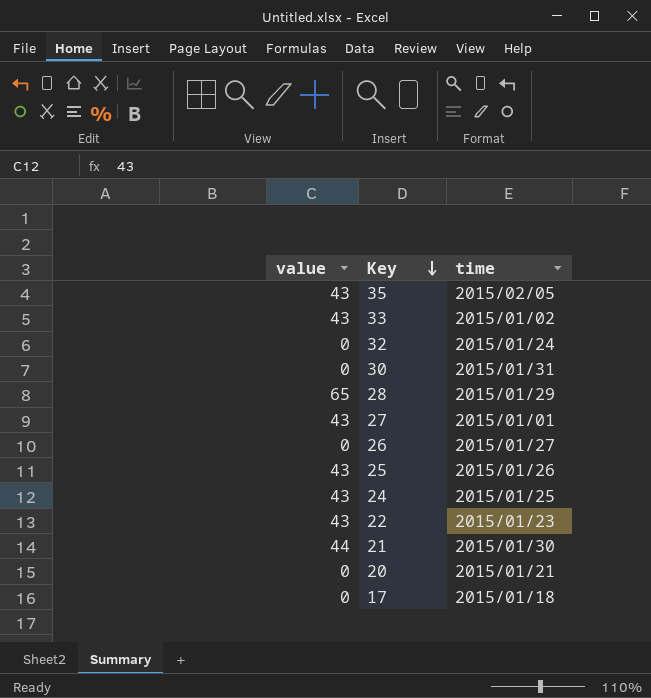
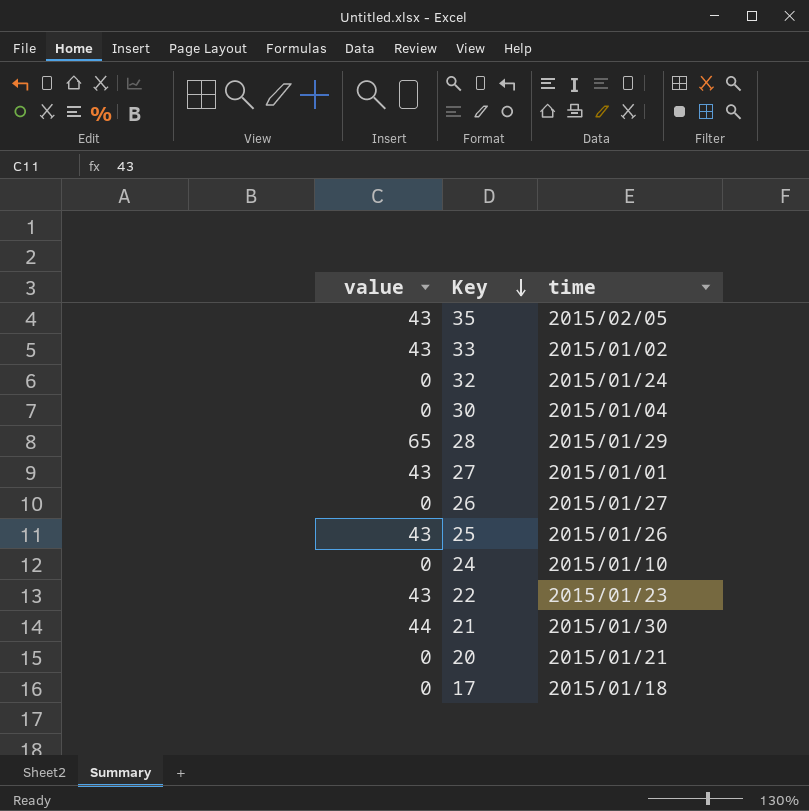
30 | time: 2015/01/31 -> 2015/01/04
24 | value: 43 -> 0
24 | time: 2015/01/25 -> 2015/01/10

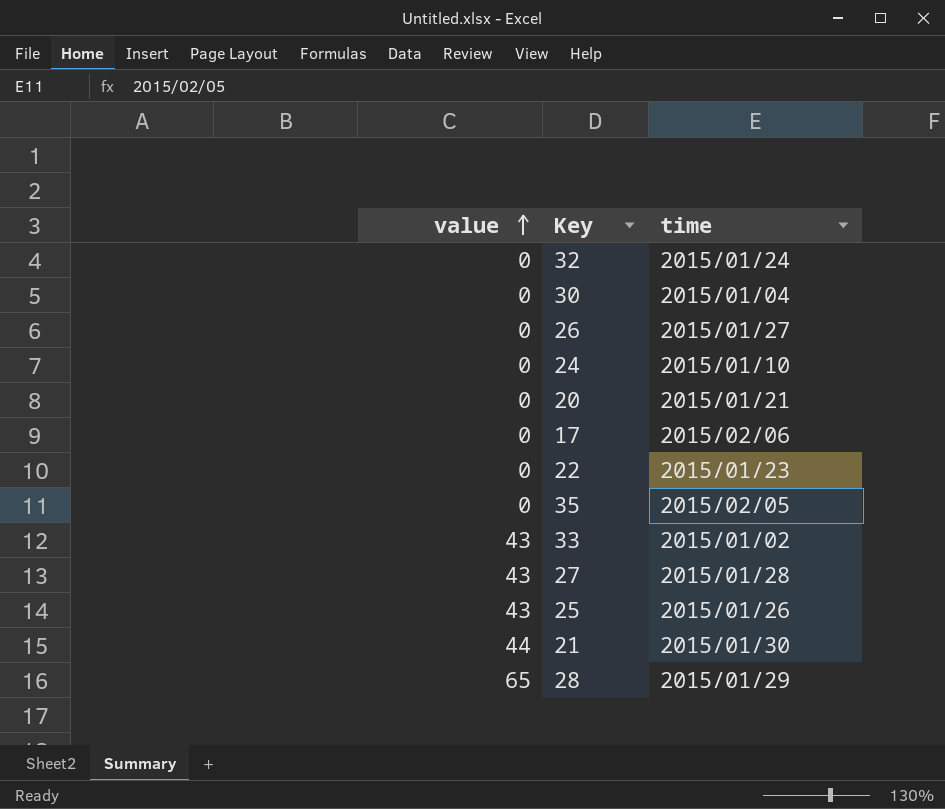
row order: Key descending -> value ascending
17 | time: 2015/01/18 -> 2015/02/06
22 | value: 43 -> 0
35 | value: 43 -> 0
27 | time: 2015/01/01 -> 2015/01/28

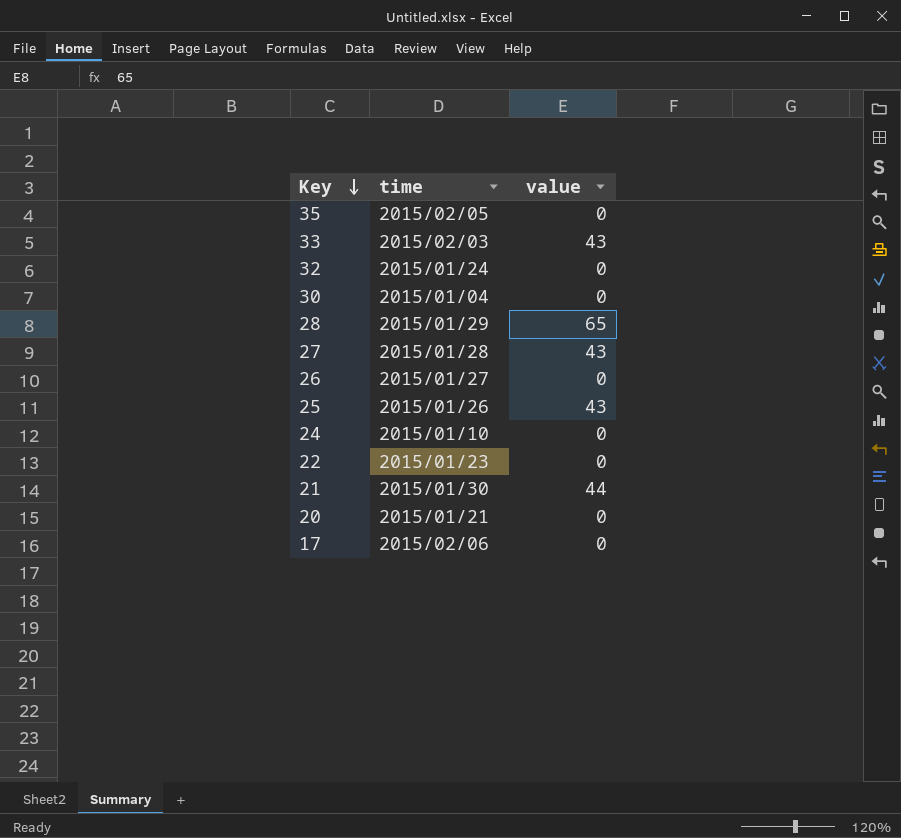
row order: value ascending -> Key descending
column value | position: 1 -> 3
33 | time: 2015/01/02 -> 2015/02/03

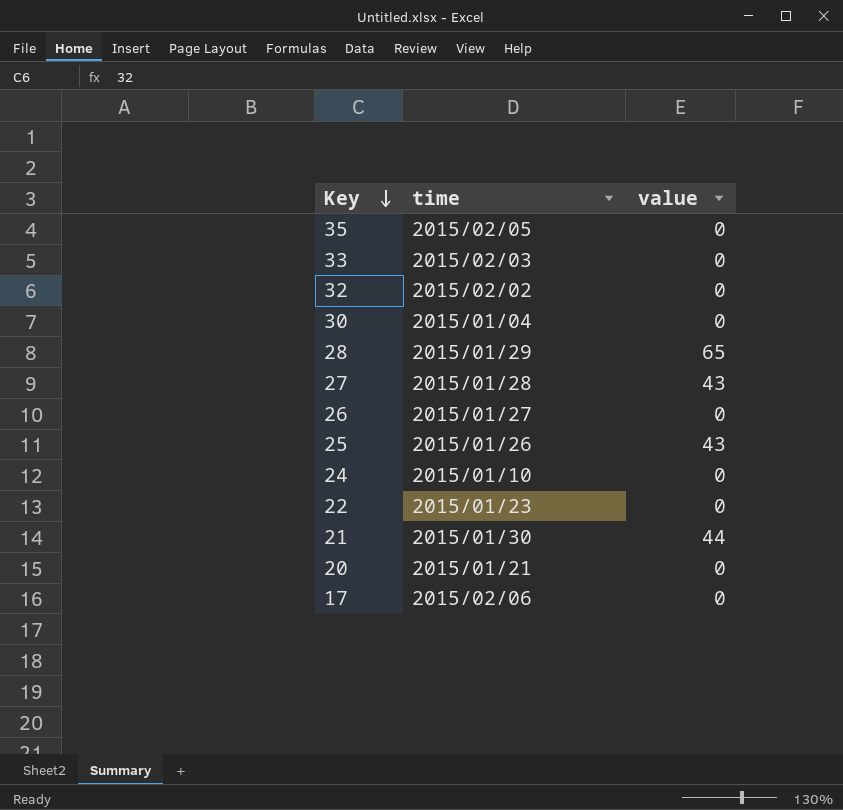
33 | value: 43 -> 0
32 | time: 2015/01/24 -> 2015/02/02

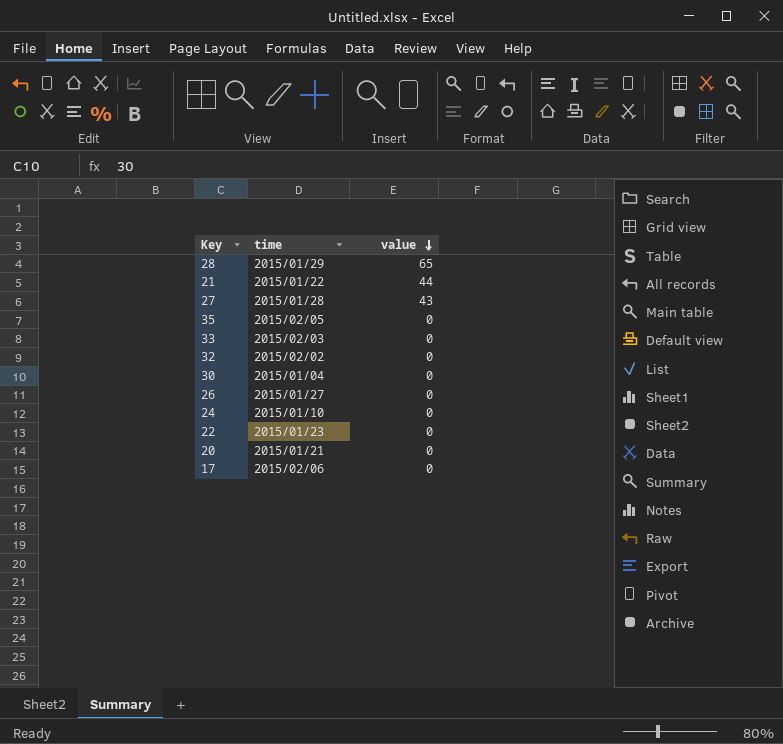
row order: Key descending -> value descending
row 25: 2015/01/26 | 43 -> none
21 | time: 2015/01/30 -> 2015/01/22

